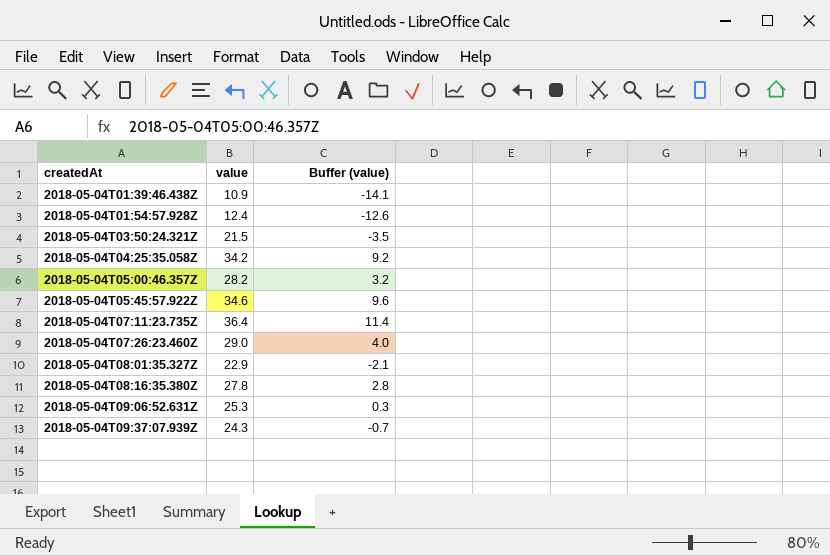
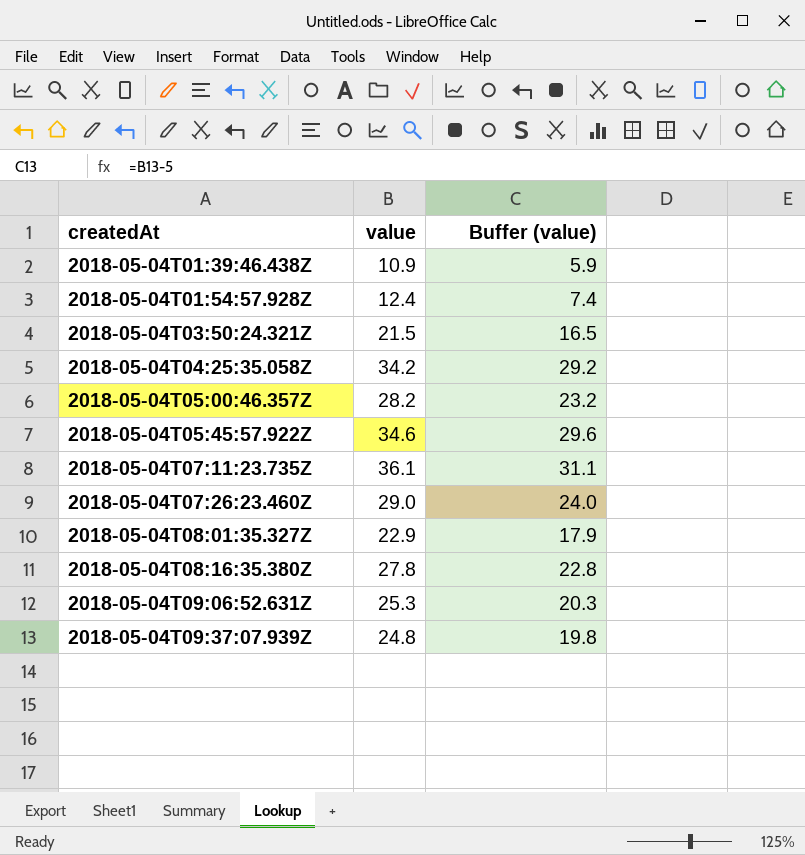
column Buffer (value) | formula: [value] - 25 -> [value] - 5
2018-05-04T07:11:23.735Z | value: 36.4 -> 36.1
2018-05-04T09:37:07.939Z | value: 24.3 -> 24.8

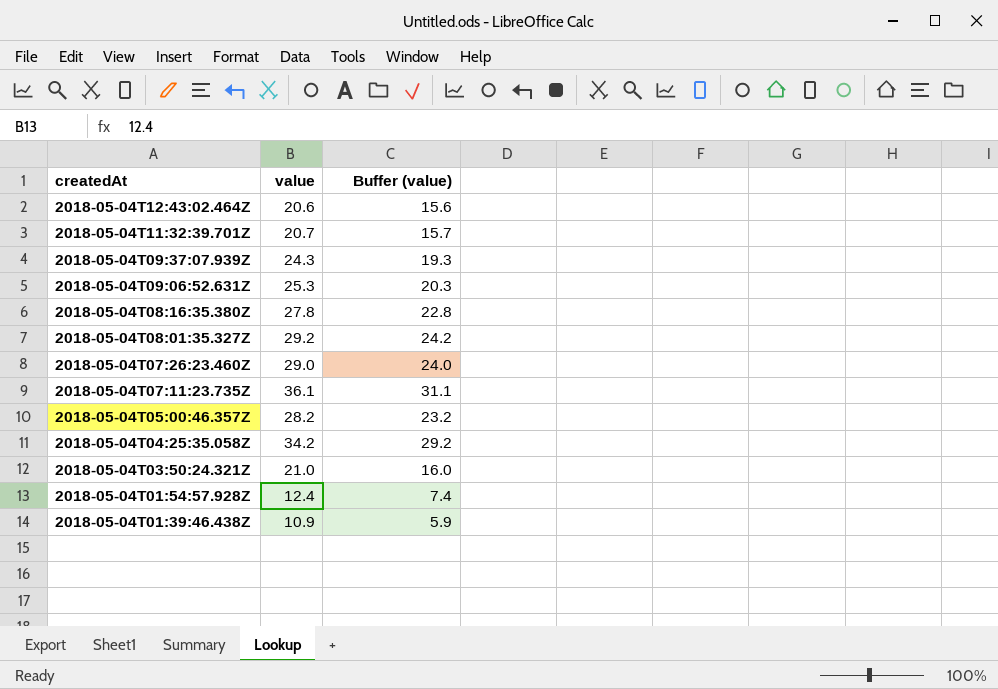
row order: createdAt ascending -> createdAt descending
row 2018-05-04T05:45:57.922Z: 34.6 | 29.6 -> none
row 2018-05-04T12:43:02.464Z: none -> 20.6 | 15.6
row 2018-05-04T11:32:39.701Z: none -> 20.7 | 15.7
2018-05-04T09:37:07.939Z | value: 24.8 -> 24.3
2018-05-04T09:37:07.939Z | Buffer (value): 19.8 -> 19.3
2018-05-04T08:01:35.327Z | value: 22.9 -> 29.2
2018-05-04T08:01:35.327Z | Buffer (value): 17.9 -> 24.2
2018-05-04T03:50:24.321Z | value: 21.5 -> 21.0
2018-05-04T03:50:24.321Z | Buffer (value): 16.5 -> 16.0

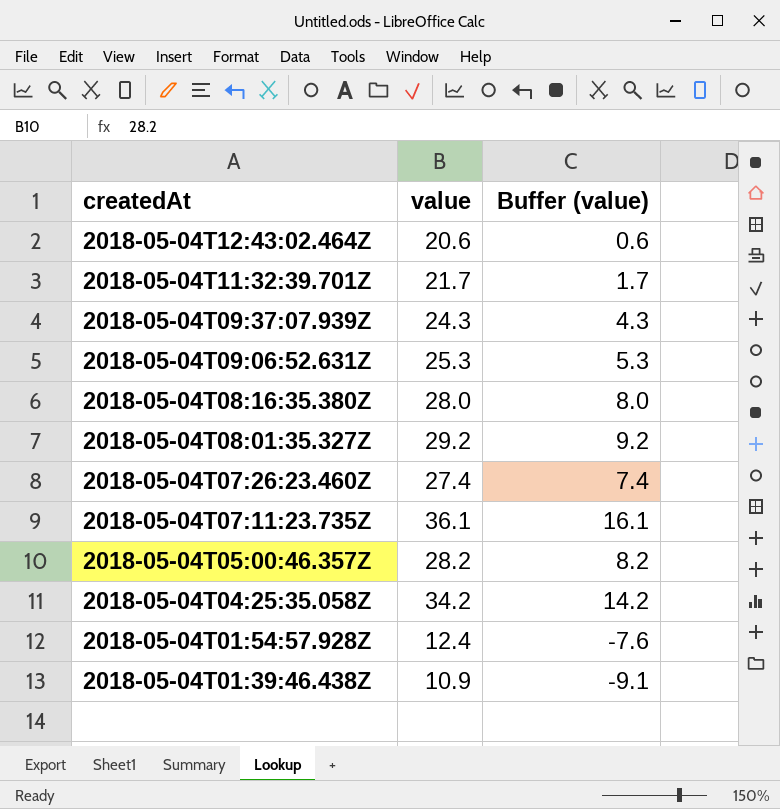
column Buffer (value) | formula: [value] - 5 -> [value] - 20
row 2018-05-04T03:50:24.321Z: 21.0 | 16.0 -> none
2018-05-04T11:32:39.701Z | value: 20.7 -> 21.7
2018-05-04T08:16:35.380Z | value: 27.8 -> 28.0
2018-05-04T07:26:23.460Z | value: 29.0 -> 27.4

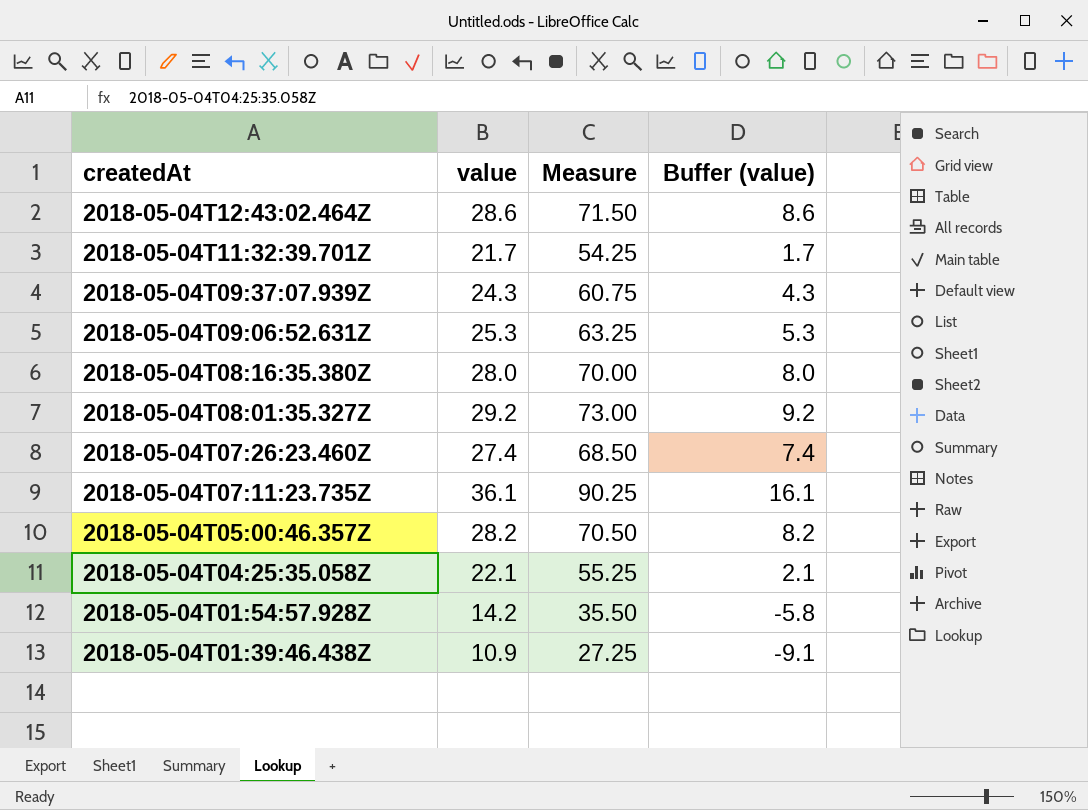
column Measure | formula: none -> [value] * 2.5
2018-05-04T12:43:02.464Z | value: 20.6 -> 28.6
2018-05-04T12:43:02.464Z | Buffer (value): 0.6 -> 8.6
2018-05-04T04:25:35.058Z | value: 34.2 -> 22.1
2018-05-04T04:25:35.058Z | Buffer (value): 14.2 -> 2.1
2018-05-04T01:54:57.928Z | value: 12.4 -> 14.2
2018-05-04T01:54:57.928Z | Buffer (value): -7.6 -> -5.8

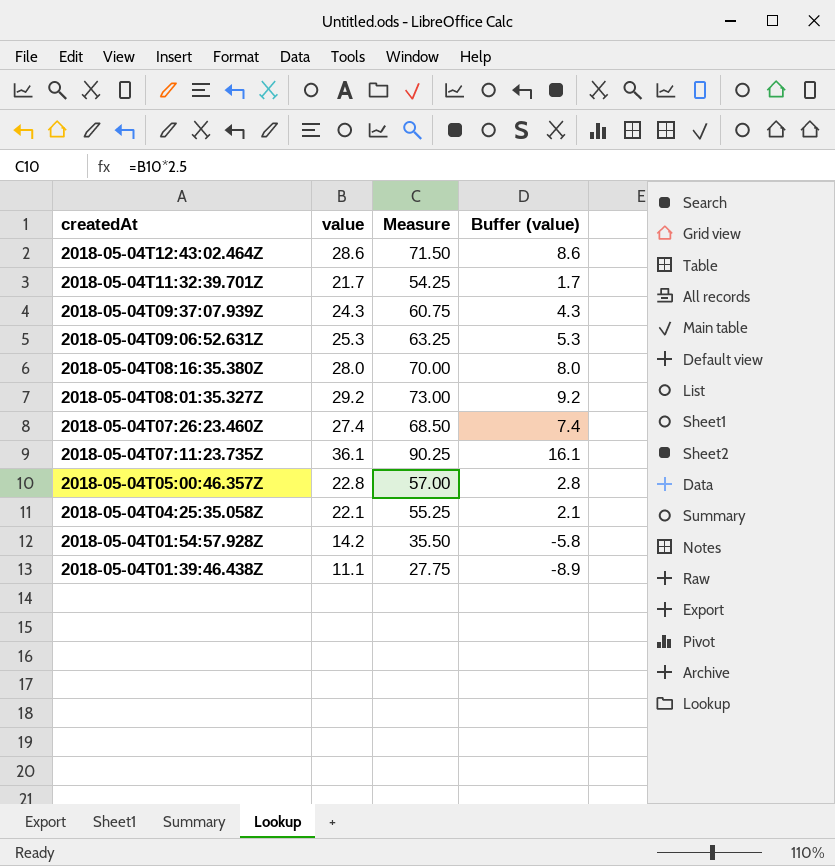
2018-05-04T05:00:46.357Z | value: 28.2 -> 22.8
2018-05-04T05:00:46.357Z | Measure: 70.50 -> 57.00
2018-05-04T05:00:46.357Z | Buffer (value): 8.2 -> 2.8
2018-05-04T01:39:46.438Z | value: 10.9 -> 11.1
2018-05-04T01:39:46.438Z | Measure: 27.25 -> 27.75
2018-05-04T01:39:46.438Z | Buffer (value): -9.1 -> -8.9

